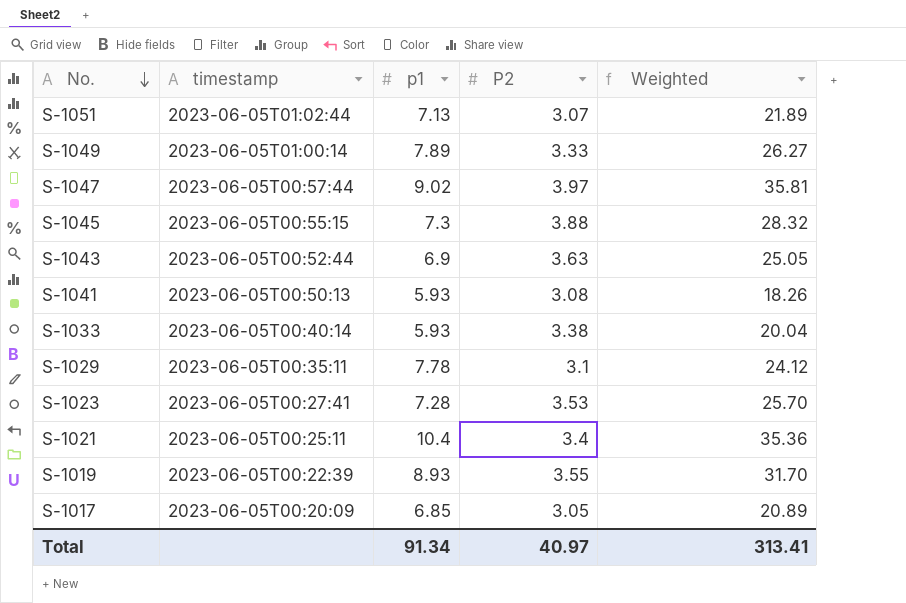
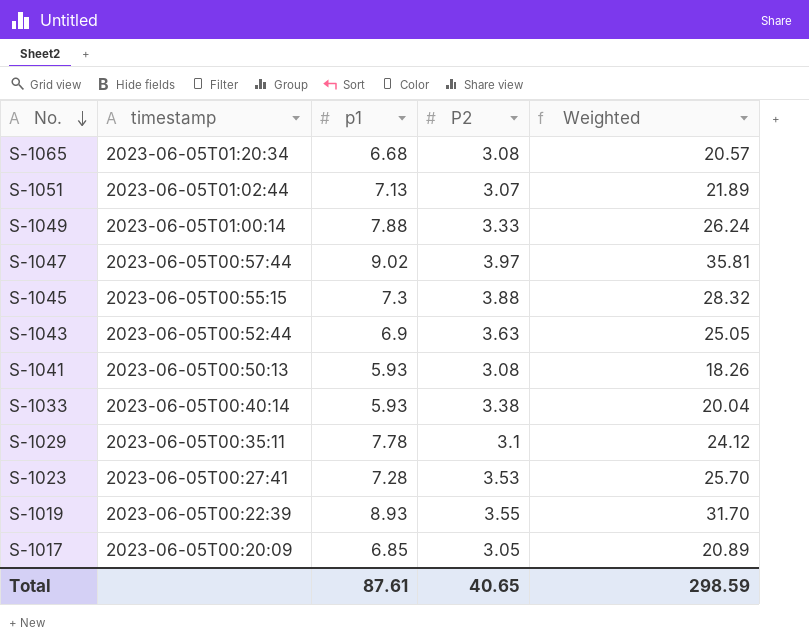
row S-1021: 2023-06-05T00:25:11 | 10.4 | 3.4 | 35.36 -> none
row S-1065: none -> 2023-06-05T01:20:34 | 6.68 | 3.08 | 20.57
S-1049 | p1: 7.89 -> 7.88
S-1049 | Weighted: 26.27 -> 26.24
Total | p1: 91.34 -> 87.61
Total | P2: 40.97 -> 40.65
Total | Weighted: 313.41 -> 298.59

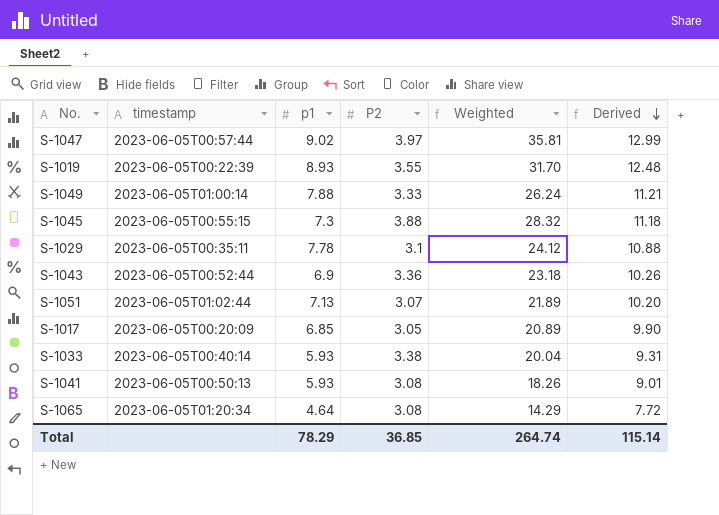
row order: No. descending -> Derived descending
column Derived | formula: none -> [p1] + [P2]
row S-1023: 2023-06-05T00:27:41 | 7.28 | 3.53 | 25.70 -> none
S-1043 | P2: 3.63 -> 3.36
S-1043 | Weighted: 25.05 -> 23.18
S-1065 | p1: 6.68 -> 4.64
S-1065 | Weighted: 20.57 -> 14.29
Total | p1: 87.61 -> 78.29
Total | P2: 40.65 -> 36.85
Total | Weighted: 298.59 -> 264.74

